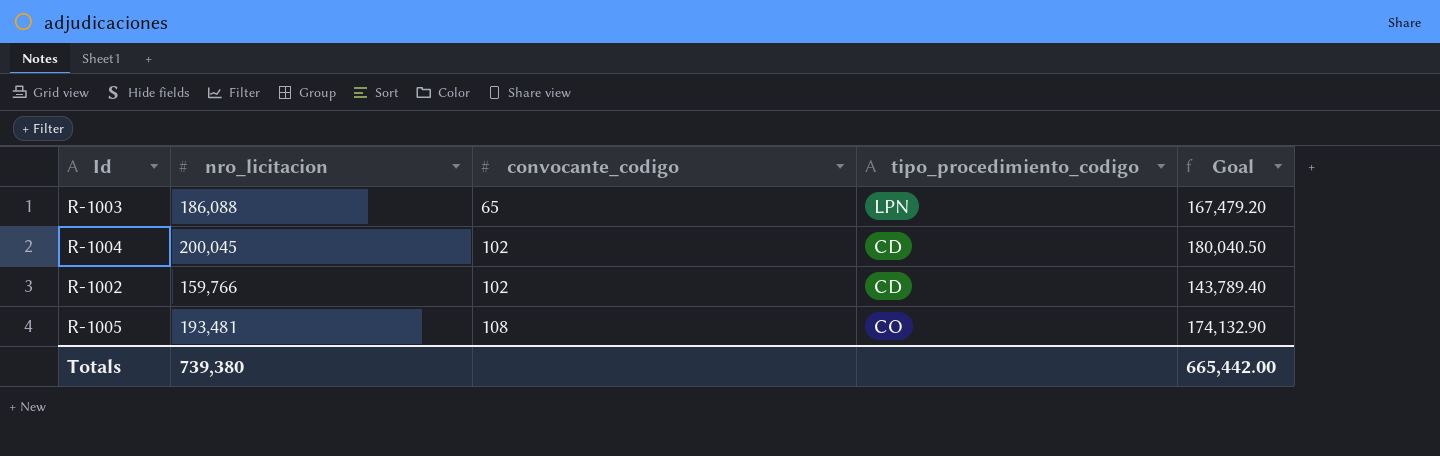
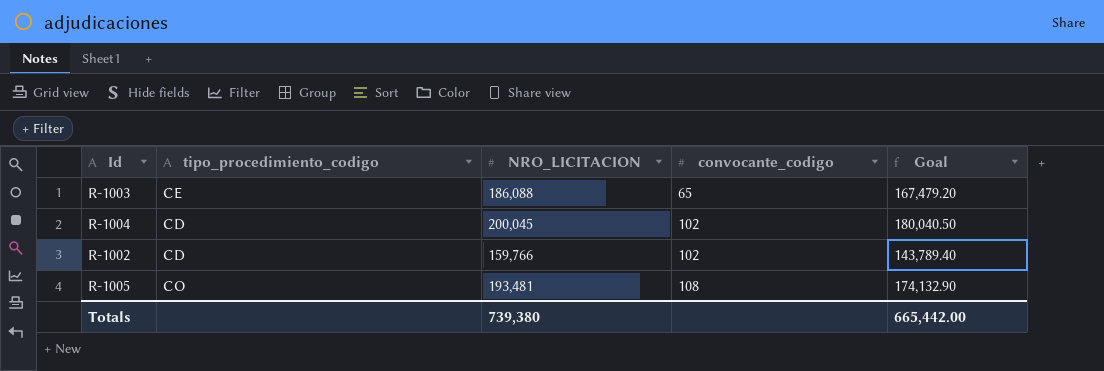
column tipo_procedimiento_codigo | position: 4 -> 2
column name: nro_licitacion -> NRO_LICITACION
R-1003 | tipo_procedimiento_codigo: LPN -> CE

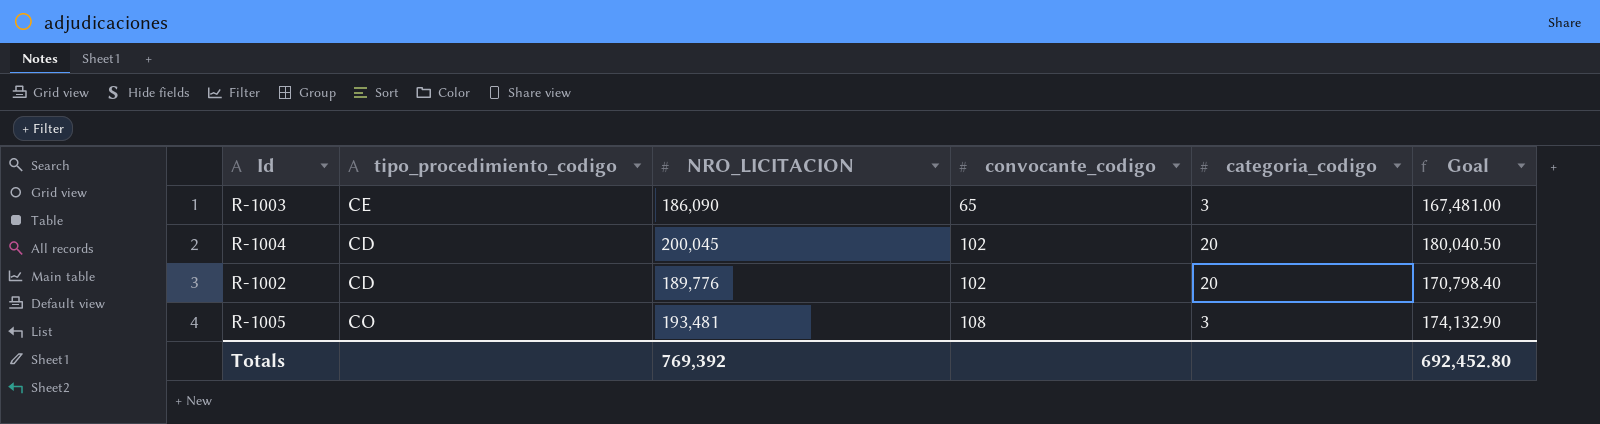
column categoria_codigo | position: none -> 5
R-1003 | NRO_LICITACION: 186,088 -> 186,090
R-1003 | Goal: 167,479.20 -> 167,481.00
R-1002 | NRO_LICITACION: 159,766 -> 189,776
R-1002 | Goal: 143,789.40 -> 170,798.40
Totals | NRO_LICITACION: 739,380 -> 769,392
Totals | Goal: 665,442.00 -> 692,452.80

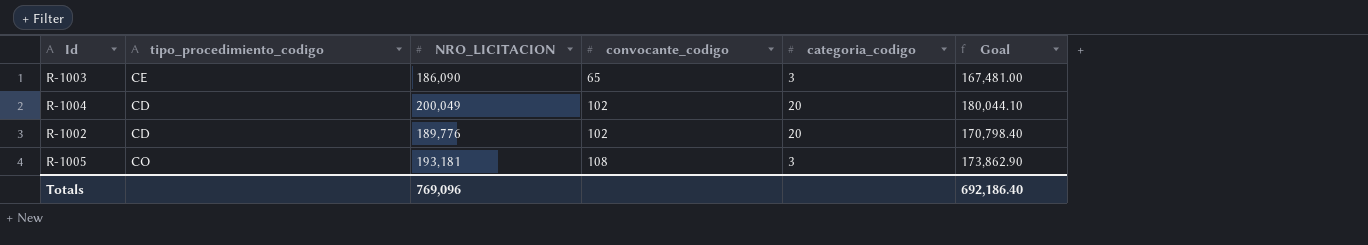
R-1004 | NRO_LICITACION: 200,045 -> 200,049
R-1004 | Goal: 180,040.50 -> 180,044.10
R-1005 | NRO_LICITACION: 193,481 -> 193,181
R-1005 | Goal: 174,132.90 -> 173,862.90
Totals | NRO_LICITACION: 769,392 -> 769,096
Totals | Goal: 692,452.80 -> 692,186.40

